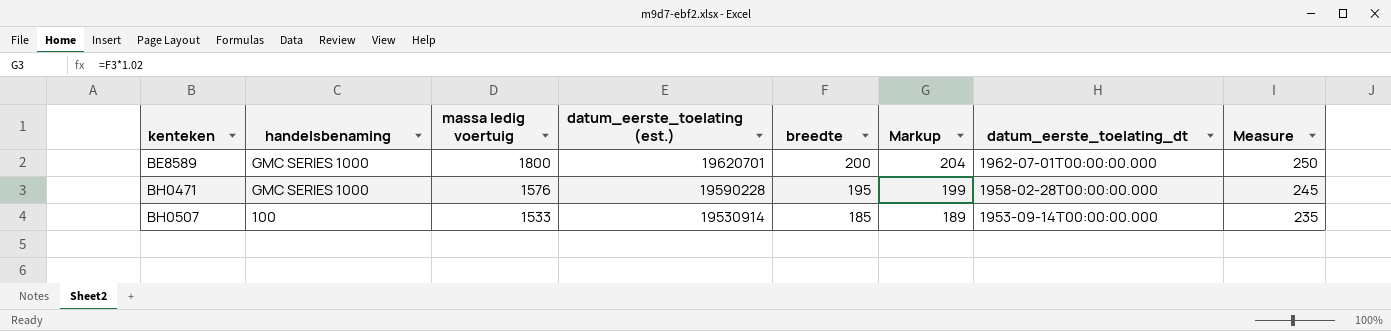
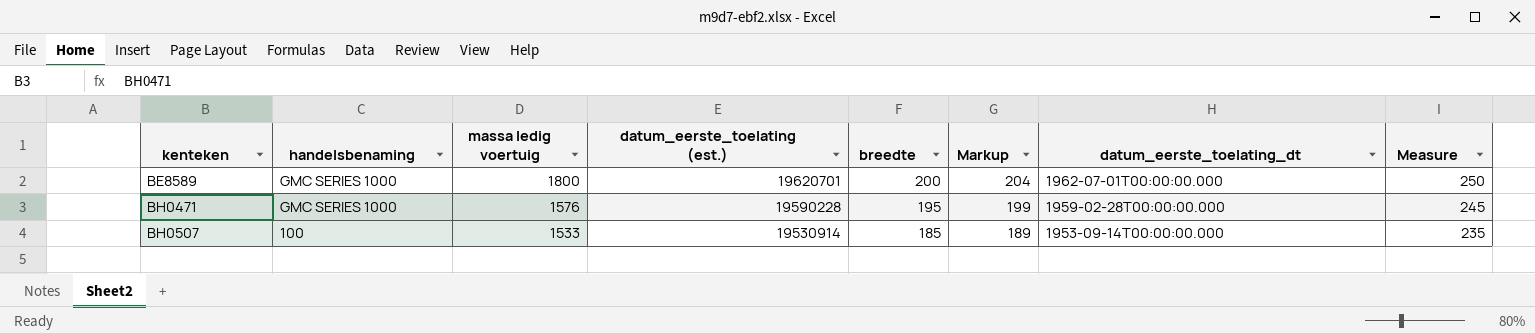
BH0471 | datum_eerste_toelating_dt: 1958-02-28T00:00:00.000 -> 1959-02-28T00:00:00.000

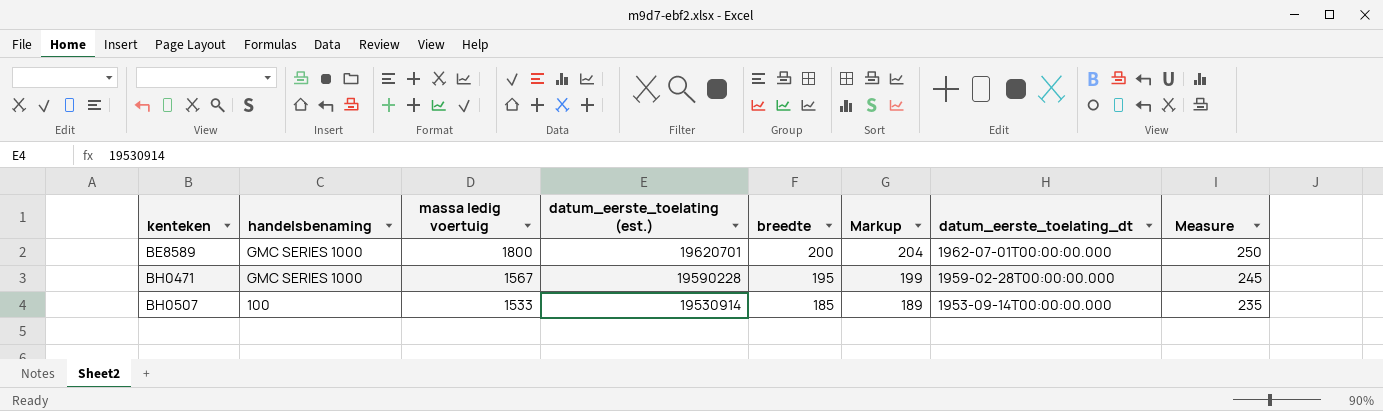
BH0471 | massa ledig voertuig: 1576 -> 1567

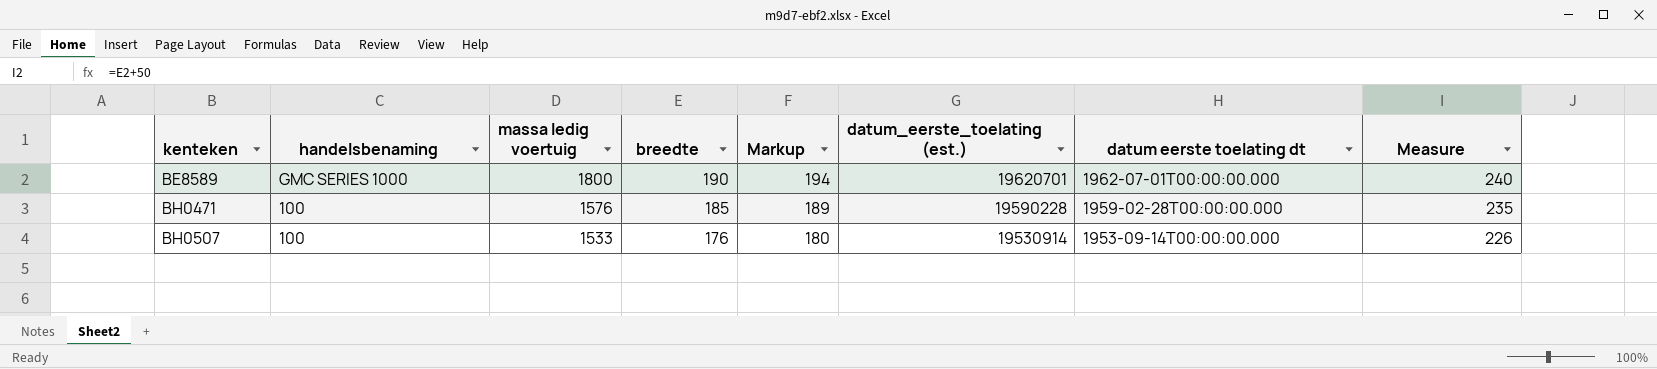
column datum_eerste_toelating (est.) | position: 4 -> 6
column name: datum_eerste_toelating_dt -> datum eerste toelating dt
BE8589 | breedte: 200 -> 190
BE8589 | Markup: 204 -> 194
BE8589 | Measure: 250 -> 240
BH0471 | handelsbenaming: GMC SERIES 1000 -> 100
BH0471 | massa ledig voertuig: 1567 -> 1576
BH0471 | breedte: 195 -> 185
BH0471 | Markup: 199 -> 189
BH0471 | Measure: 245 -> 235
BH0507 | breedte: 185 -> 176
BH0507 | Markup: 189 -> 180
BH0507 | Measure: 235 -> 226

